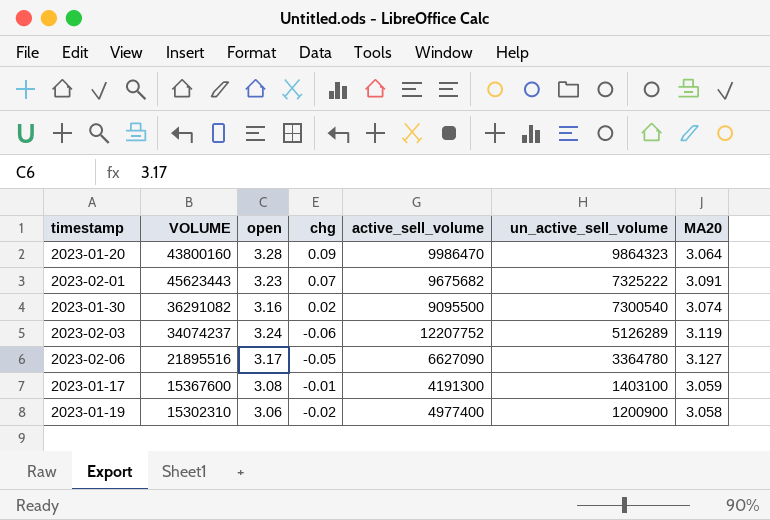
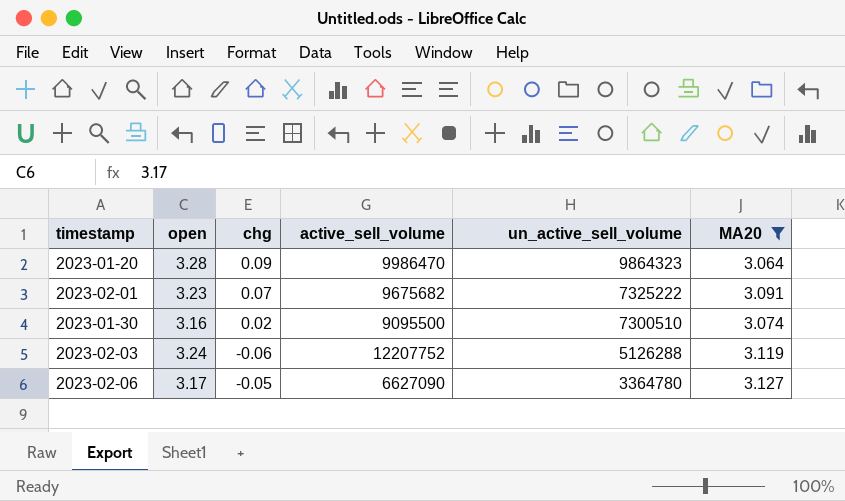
filter: none -> MA20 >= 3.064
column VOLUME | position: 2 -> none
2023-01-30 | un_active_sell_volume: 7300540 -> 7300510
2023-02-03 | un_active_sell_volume: 5126289 -> 5126288

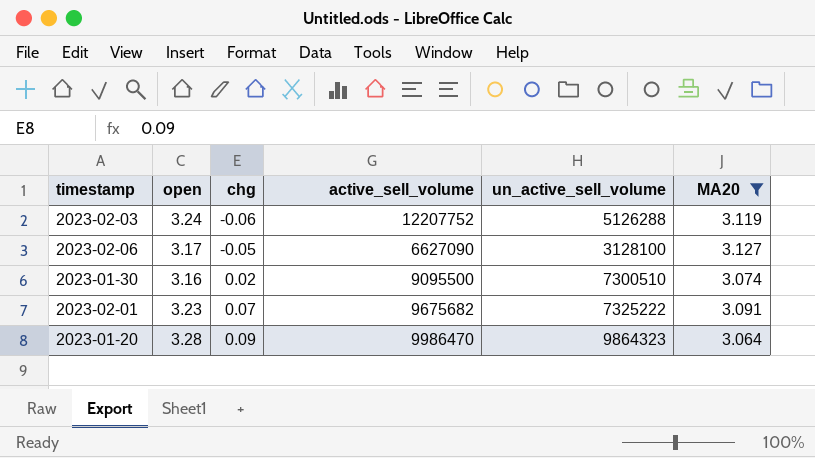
row order: un_active_sell_volume descending -> chg ascending
2023-02-06 | un_active_sell_volume: 3364780 -> 3128100

